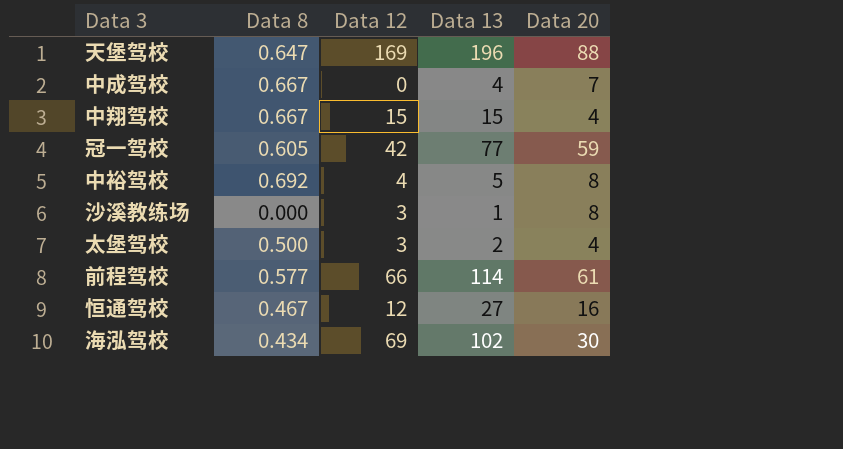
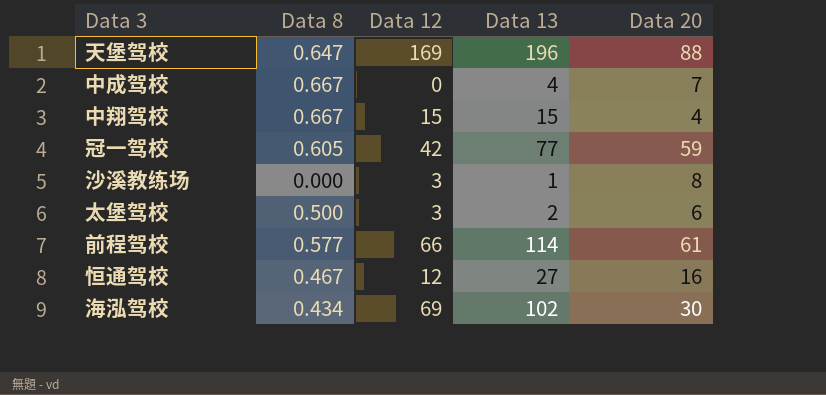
row 中裕驾校: 0.692 | 4 | 5 | 8 -> none
太堡驾校 | Data 20: 4 -> 6

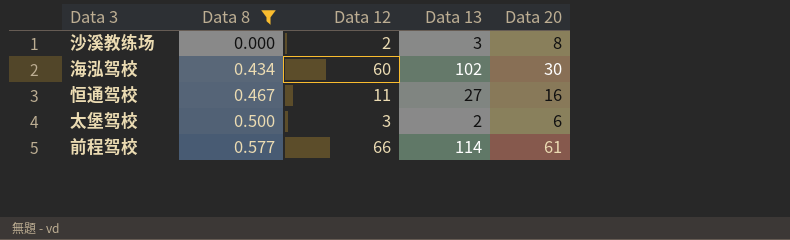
filter: none -> Data 8 <= 0.577
row order: none -> Data 8 ascending
沙溪教练场 | Data 12: 3 -> 2
沙溪教练场 | Data 13: 1 -> 3
海泓驾校 | Data 12: 69 -> 60
恒通驾校 | Data 12: 12 -> 11

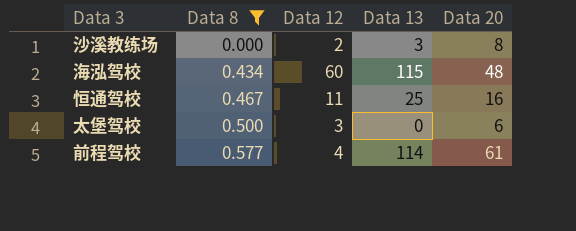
海泓驾校 | Data 13: 102 -> 115
海泓驾校 | Data 20: 30 -> 48
恒通驾校 | Data 13: 27 -> 25
太堡驾校 | Data 13: 2 -> 0
前程驾校 | Data 12: 66 -> 4

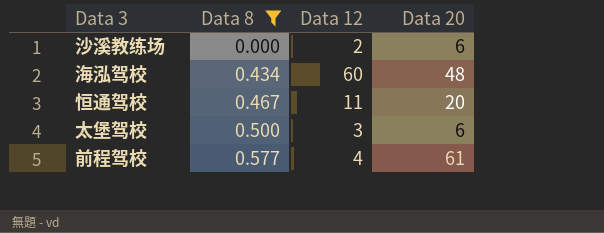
column Data 13 | position: 4 -> none
沙溪教练场 | Data 20: 8 -> 6
恒通驾校 | Data 20: 16 -> 20

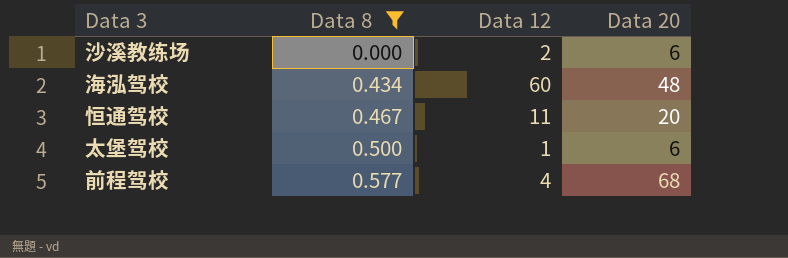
太堡驾校 | Data 12: 3 -> 1
前程驾校 | Data 20: 61 -> 68

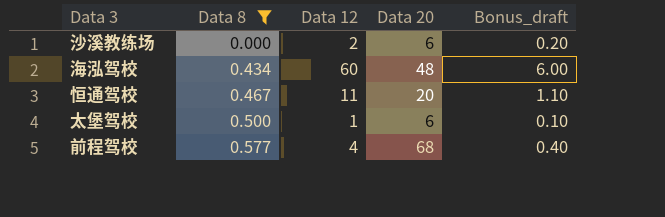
column Bonus_draft | formula: none -> [Data 12] * 0.1

